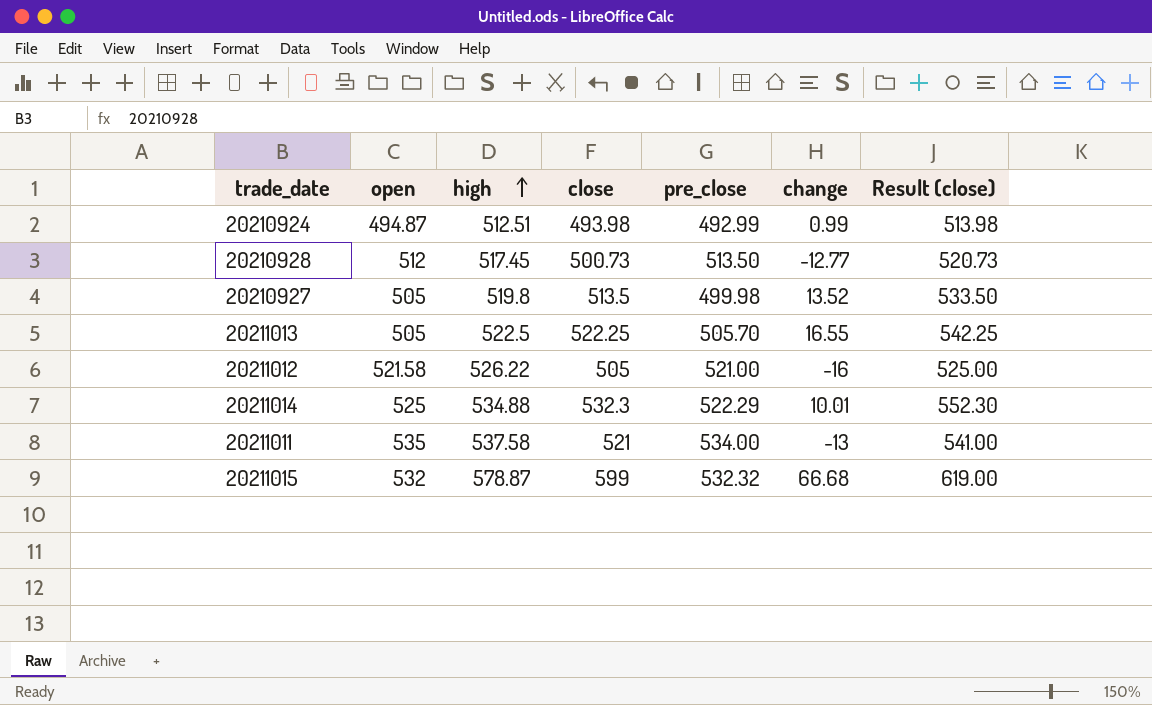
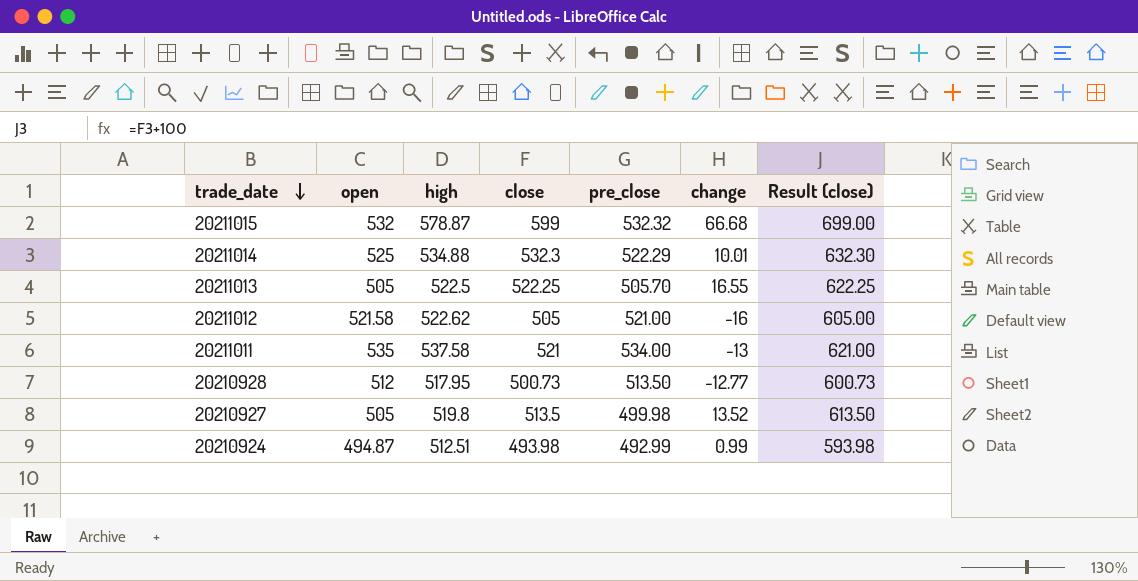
row order: high ascending -> trade_date descending
column Result (close) | formula: [close] + 20 -> [close] + 100
20211012 | high: 526.22 -> 522.62
20210928 | high: 517.45 -> 517.95

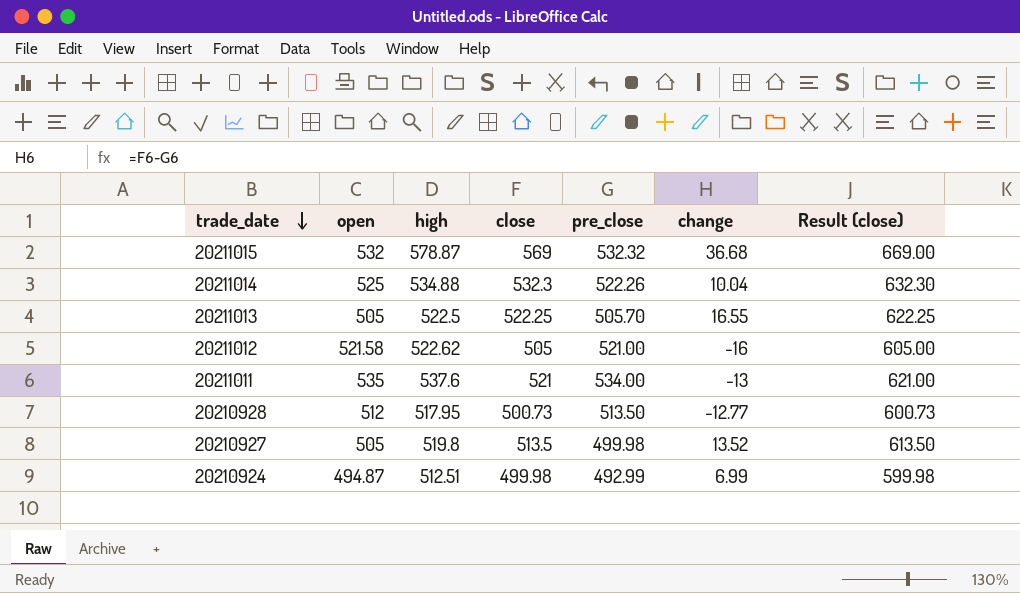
20211015 | close: 599 -> 569
20211015 | change: 66.68 -> 36.68
20211015 | Result (close): 699.00 -> 669.00
20211014 | pre_close: 522.29 -> 522.26
20211014 | change: 10.01 -> 10.04
20211011 | high: 537.58 -> 537.6
20210924 | close: 493.98 -> 499.98
20210924 | change: 0.99 -> 6.99
20210924 | Result (close): 593.98 -> 599.98

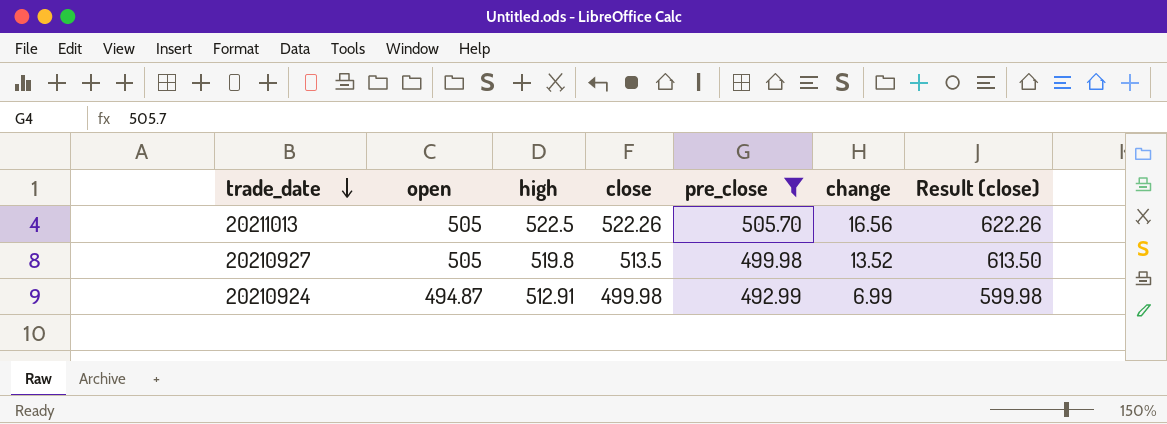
filter: none -> pre_close <= 505.70
20211013 | close: 522.25 -> 522.26
20211013 | change: 16.55 -> 16.56
20211013 | Result (close): 622.25 -> 622.26
20210924 | high: 512.51 -> 512.91

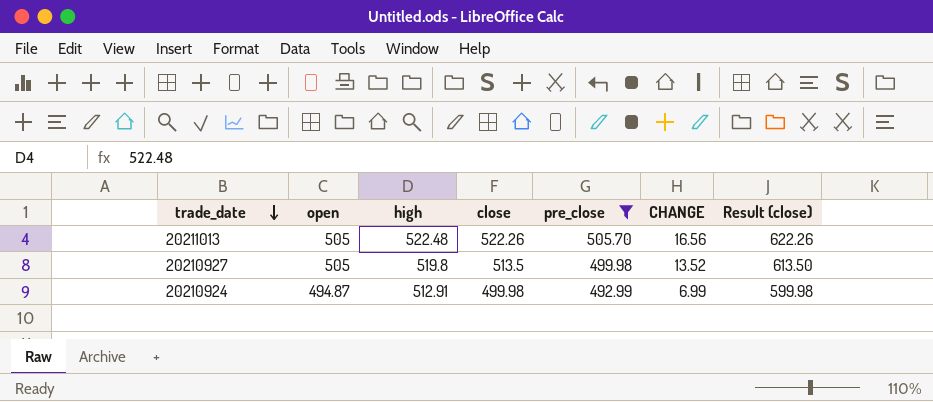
column name: change -> CHANGE
20211013 | high: 522.5 -> 522.48

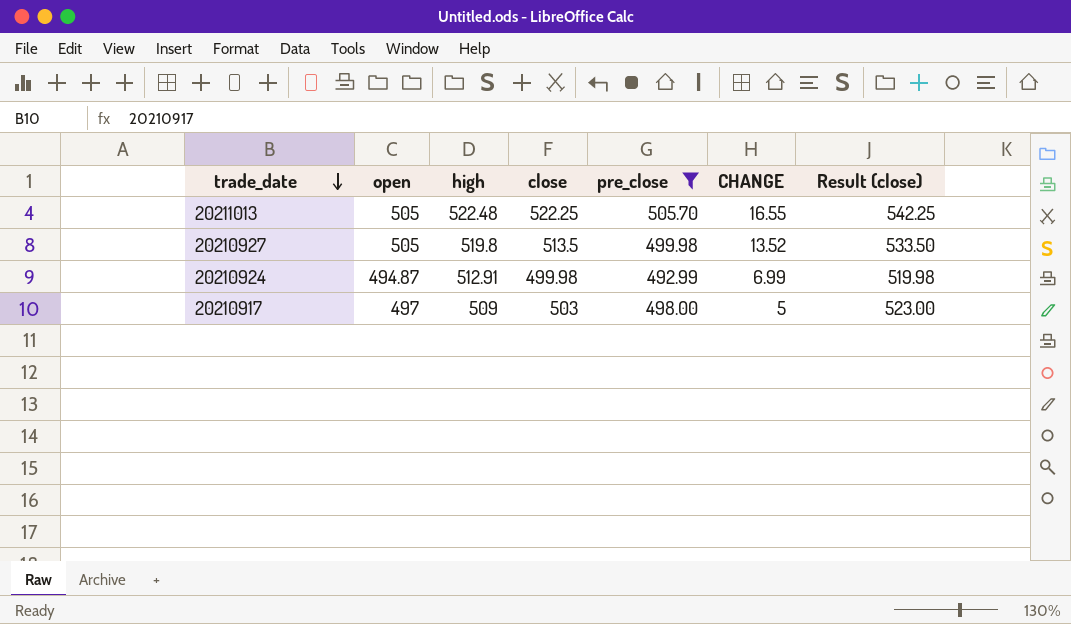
column Result (close) | formula: [close] + 100 -> [close] + 20
20211013 | close: 522.26 -> 522.25
20211013 | CHANGE: 16.56 -> 16.55
row 20210917: none -> 497 | 509 | 503 | 498.00 | 5 | 523.00

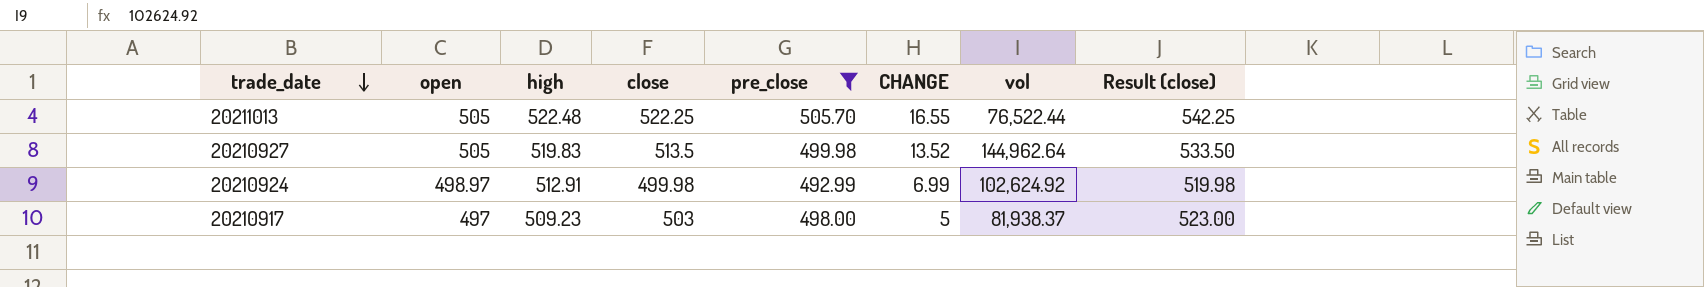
column vol | position: none -> 7
20210927 | high: 519.8 -> 519.83
20210924 | open: 494.87 -> 498.97
20210917 | high: 509 -> 509.23

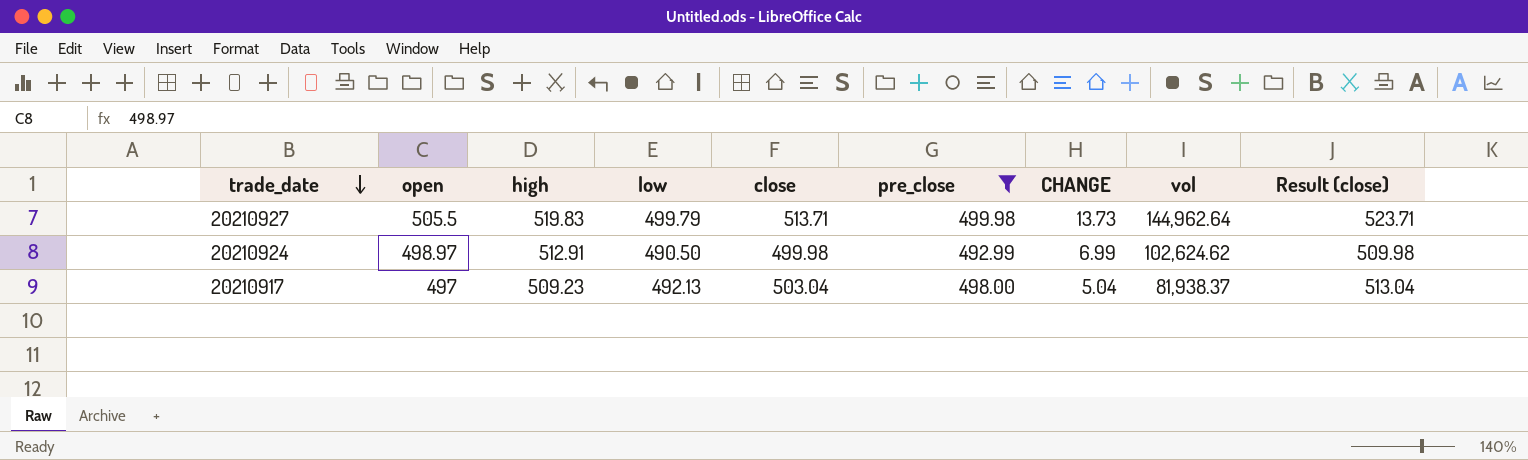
column low | position: none -> 4
column Result (close) | formula: [close] + 20 -> [close] + 10
row 20211013: 505 | 522.48 | 522.25 | 505.70 | 16.55 | 76,522.44 | 542.25 -> none
20210927 | open: 505 -> 505.5
20210927 | close: 513.5 -> 513.71
20210927 | CHANGE: 13.52 -> 13.73
20210924 | vol: 102,624.92 -> 102,624.62
20210917 | close: 503 -> 503.04
20210917 | CHANGE: 5 -> 5.04

